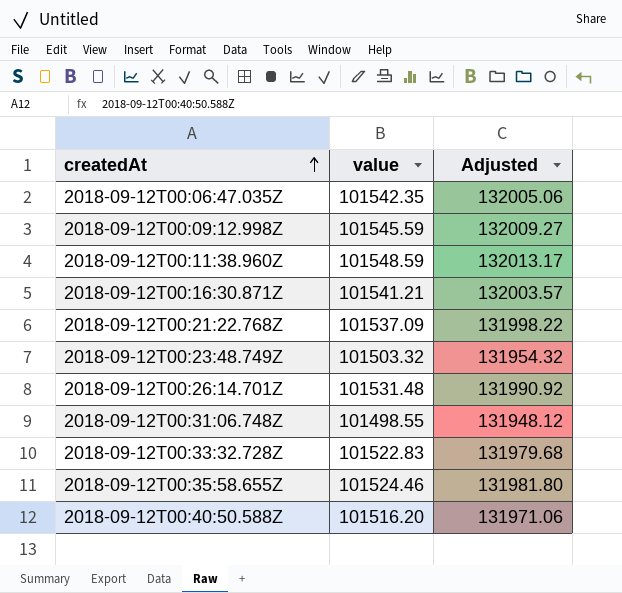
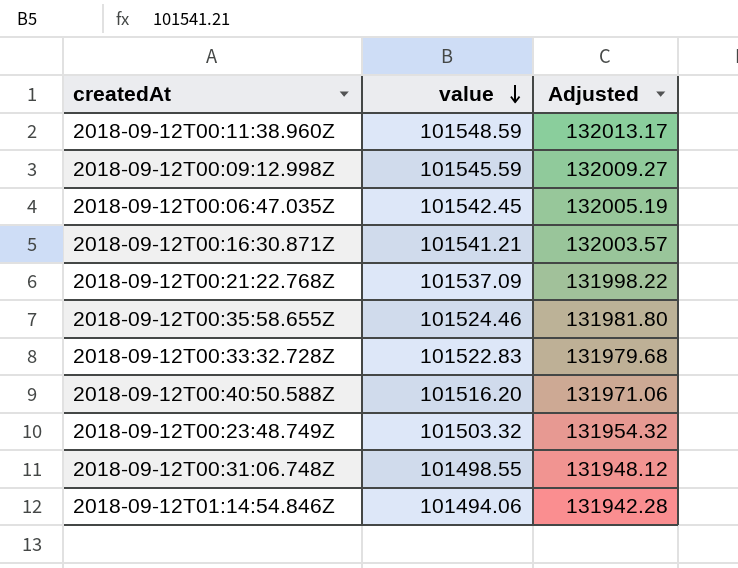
row order: createdAt ascending -> value descending
row 2018-09-12T00:26:14.701Z: 101531.48 | 131990.92 -> none
2018-09-12T00:06:47.035Z | value: 101542.35 -> 101542.45
2018-09-12T00:06:47.035Z | Adjusted: 132005.06 -> 132005.19
row 2018-09-12T01:14:54.846Z: none -> 101494.06 | 131942.28

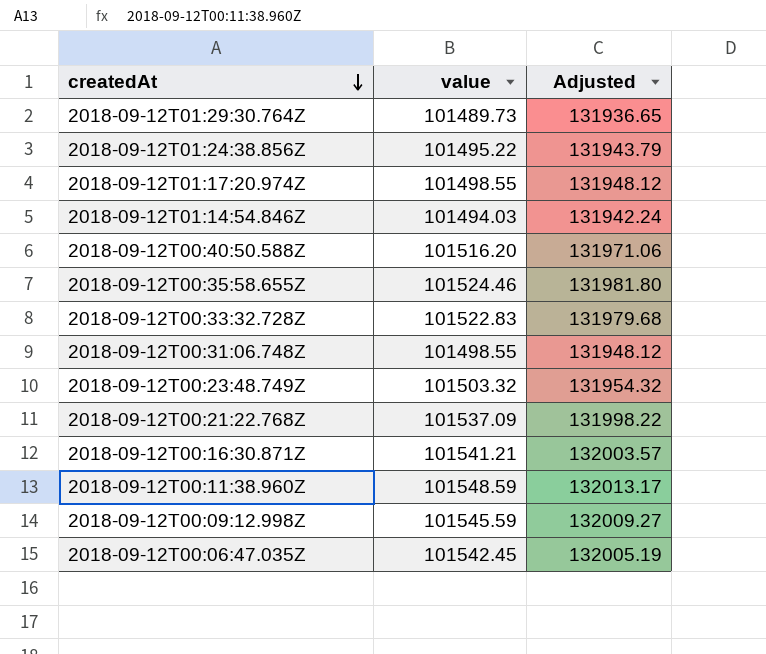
row order: value descending -> createdAt descending
row 2018-09-12T01:29:30.764Z: none -> 101489.73 | 131936.65
row 2018-09-12T01:24:38.856Z: none -> 101495.22 | 131943.79
row 2018-09-12T01:17:20.974Z: none -> 101498.55 | 131948.12
2018-09-12T01:14:54.846Z | value: 101494.06 -> 101494.03
2018-09-12T01:14:54.846Z | Adjusted: 131942.28 -> 131942.24

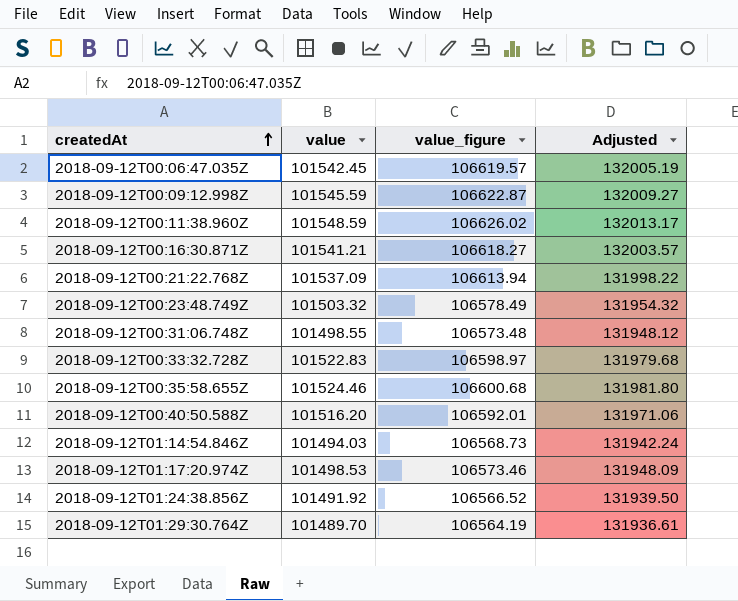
row order: createdAt descending -> createdAt ascending
column value_figure | formula: none -> [value] * 1.05
2018-09-12T01:17:20.974Z | value: 101498.55 -> 101498.53
2018-09-12T01:17:20.974Z | Adjusted: 131948.12 -> 131948.09
2018-09-12T01:24:38.856Z | value: 101495.22 -> 101491.92
2018-09-12T01:24:38.856Z | Adjusted: 131943.79 -> 131939.50
2018-09-12T01:29:30.764Z | value: 101489.73 -> 101489.70
2018-09-12T01:29:30.764Z | Adjusted: 131936.65 -> 131936.61

